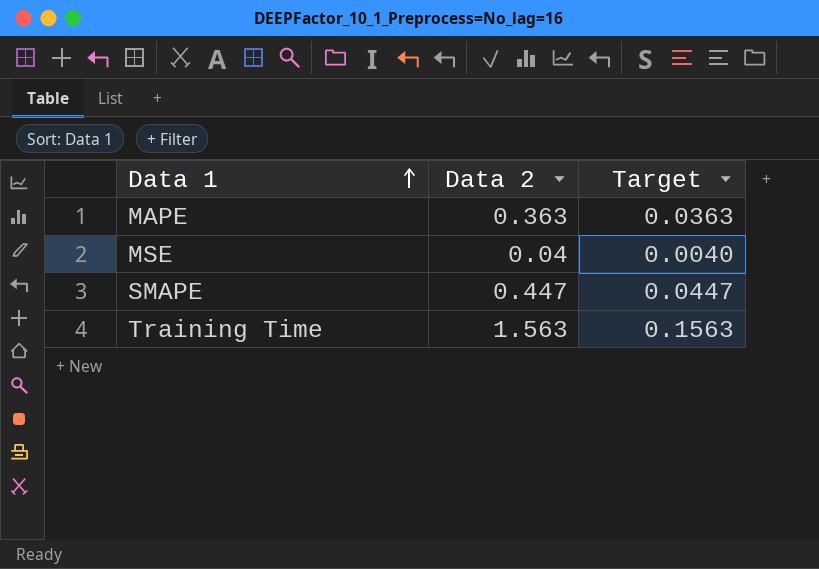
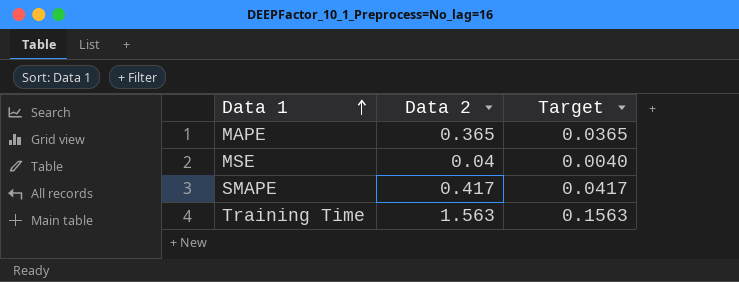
MAPE | Data 2: 0.363 -> 0.365
MAPE | Target: 0.0363 -> 0.0365
SMAPE | Data 2: 0.447 -> 0.417
SMAPE | Target: 0.0447 -> 0.0417

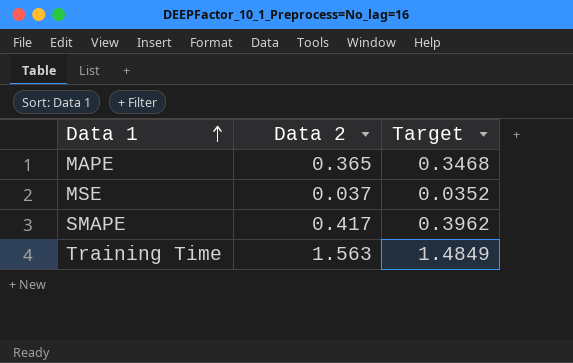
column Target | formula: [Data 2] * 0.1 -> [Data 2] * 0.95
MSE | Data 2: 0.04 -> 0.037

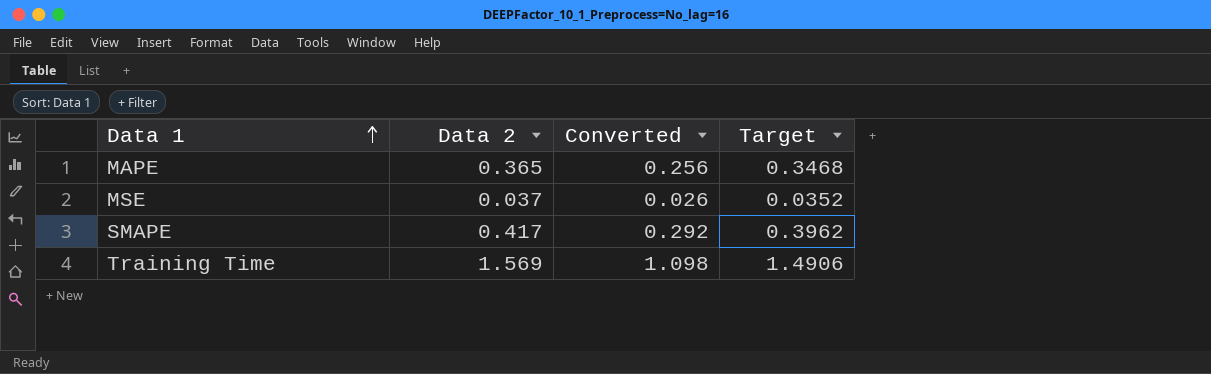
column Converted | formula: none -> [Data 2] * 0.7
Training Time | Data 2: 1.563 -> 1.569
Training Time | Target: 1.4849 -> 1.4906

